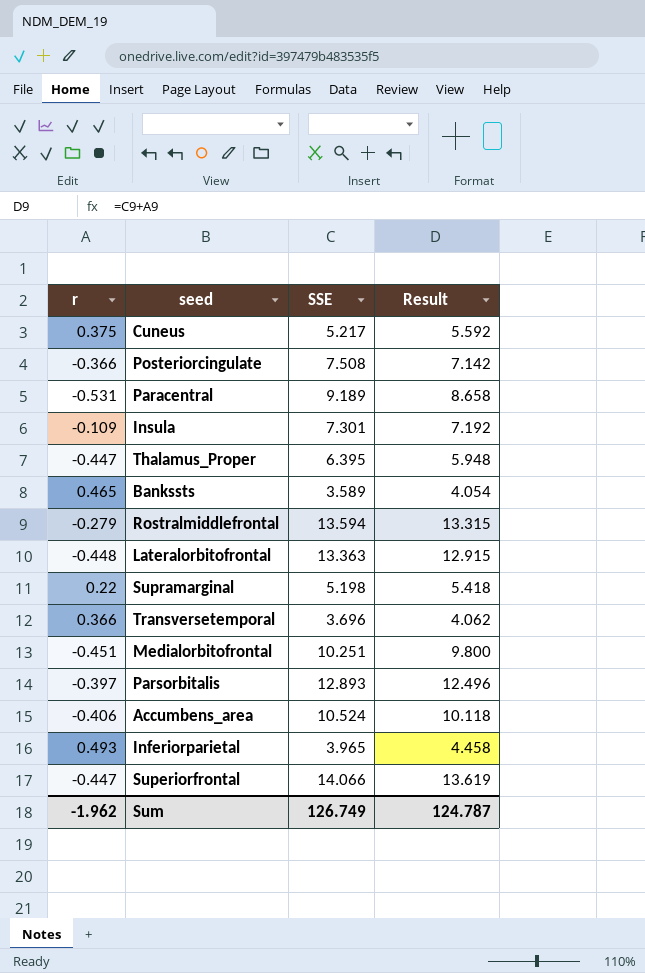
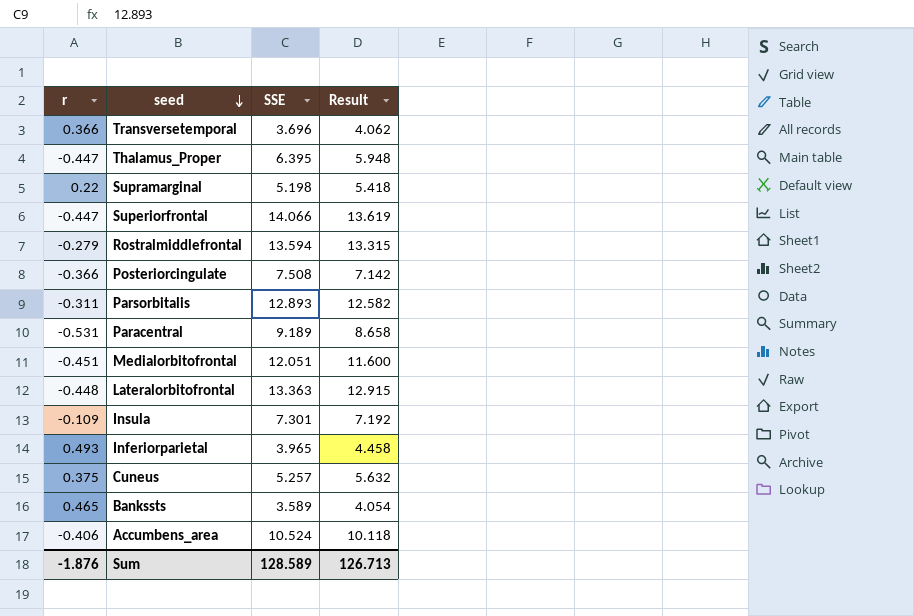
row order: none -> seed descending
Parsorbitalis | r: -0.397 -> -0.311
Parsorbitalis | Result: 12.496 -> 12.582
Medialorbitofrontal | SSE: 10.251 -> 12.051
Medialorbitofrontal | Result: 9.800 -> 11.600
Cuneus | SSE: 5.217 -> 5.257
Cuneus | Result: 5.592 -> 5.632
Sum | r: -1.962 -> -1.876
Sum | SSE: 126.749 -> 128.589
Sum | Result: 124.787 -> 126.713

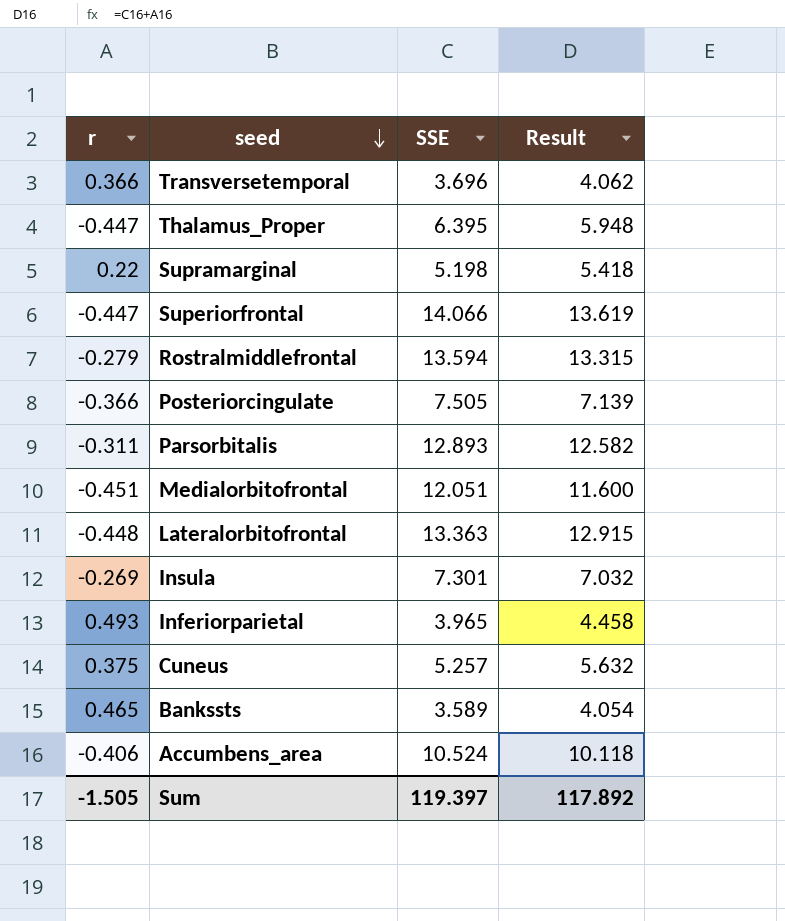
row Paracentral: -0.531 | 9.189 | 8.658 -> none
Posteriorcingulate | SSE: 7.508 -> 7.505
Posteriorcingulate | Result: 7.142 -> 7.139
Insula | r: -0.109 -> -0.269
Insula | Result: 7.192 -> 7.032
Sum | r: -1.876 -> -1.505
Sum | SSE: 128.589 -> 119.397
Sum | Result: 126.713 -> 117.892

